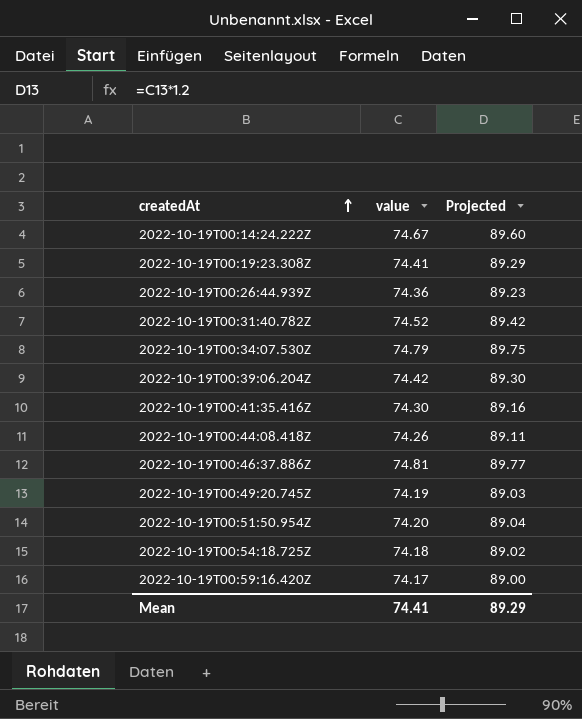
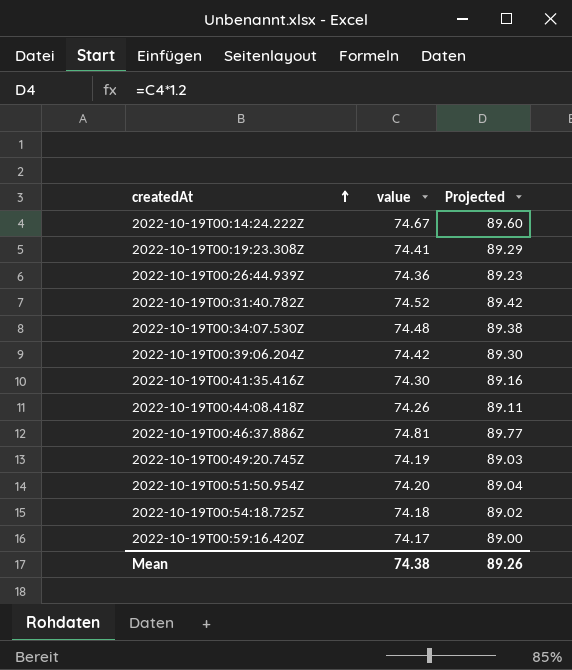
2022-10-19T00:34:07.530Z | value: 74.79 -> 74.48
2022-10-19T00:34:07.530Z | Projected: 89.75 -> 89.38
Mean | value: 74.41 -> 74.38
Mean | Projected: 89.29 -> 89.26

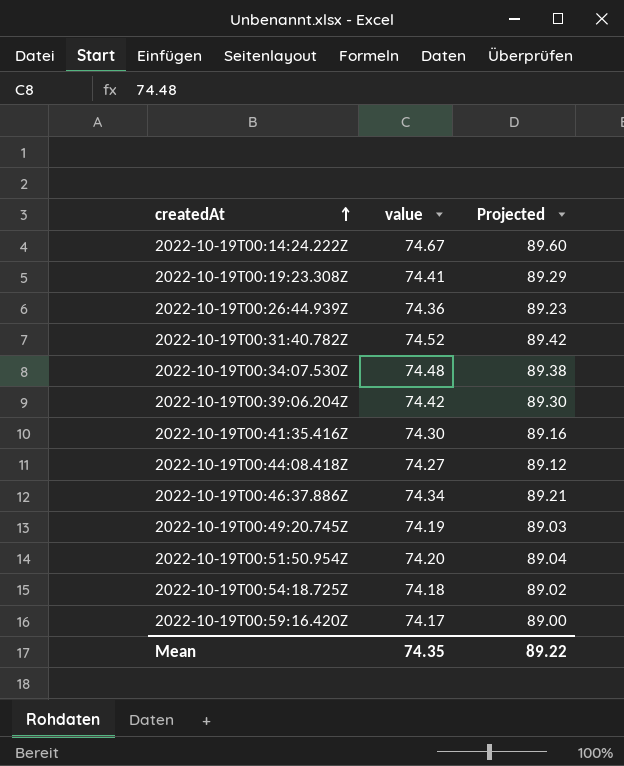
2022-10-19T00:44:08.418Z | value: 74.26 -> 74.27
2022-10-19T00:44:08.418Z | Projected: 89.11 -> 89.12
2022-10-19T00:46:37.886Z | value: 74.81 -> 74.34
2022-10-19T00:46:37.886Z | Projected: 89.77 -> 89.21
Mean | value: 74.38 -> 74.35
Mean | Projected: 89.26 -> 89.22

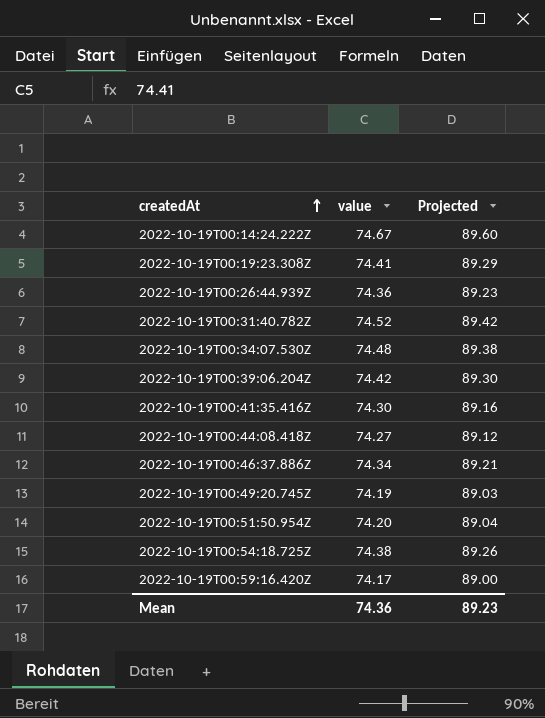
2022-10-19T00:54:18.725Z | value: 74.18 -> 74.38
2022-10-19T00:54:18.725Z | Projected: 89.02 -> 89.26
Mean | value: 74.35 -> 74.36
Mean | Projected: 89.22 -> 89.23

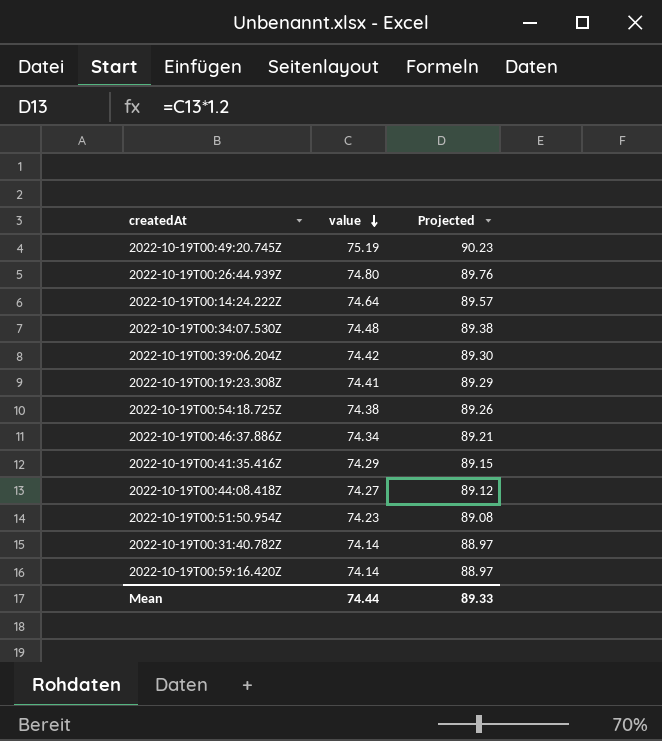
row order: createdAt ascending -> value descending
2022-10-19T00:49:20.745Z | value: 74.19 -> 75.19
2022-10-19T00:49:20.745Z | Projected: 89.03 -> 90.23
2022-10-19T00:26:44.939Z | value: 74.36 -> 74.80
2022-10-19T00:26:44.939Z | Projected: 89.23 -> 89.76
2022-10-19T00:14:24.222Z | value: 74.67 -> 74.64
2022-10-19T00:14:24.222Z | Projected: 89.60 -> 89.57
2022-10-19T00:41:35.416Z | value: 74.30 -> 74.29
2022-10-19T00:41:35.416Z | Projected: 89.16 -> 89.15
2022-10-19T00:51:50.954Z | value: 74.20 -> 74.23
2022-10-19T00:51:50.954Z | Projected: 89.04 -> 89.08
2022-10-19T00:31:40.782Z | value: 74.52 -> 74.14
2022-10-19T00:31:40.782Z | Projected: 89.42 -> 88.97
2022-10-19T00:59:16.420Z | value: 74.17 -> 74.14
2022-10-19T00:59:16.420Z | Projected: 89.00 -> 88.97
Mean | value: 74.36 -> 74.44
Mean | Projected: 89.23 -> 89.33

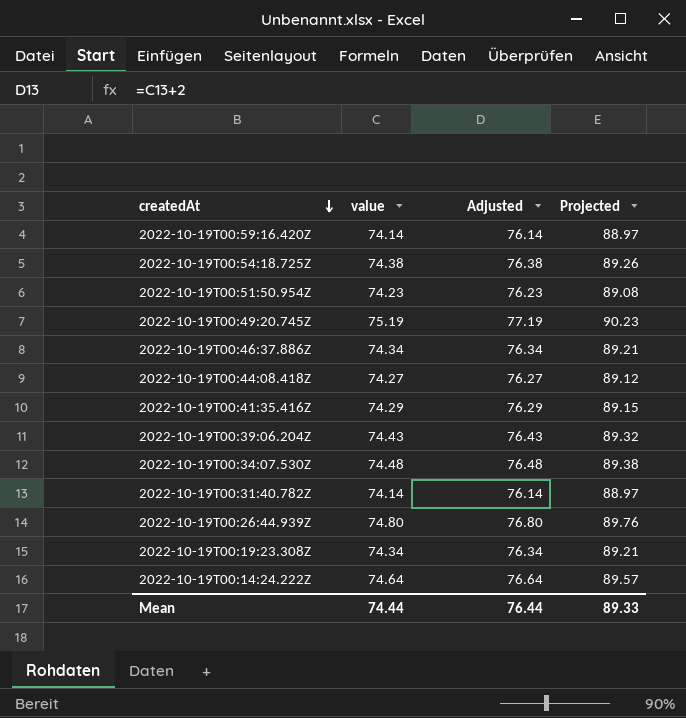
row order: value descending -> createdAt descending
column Adjusted | formula: none -> [value] + 2
2022-10-19T00:39:06.204Z | value: 74.42 -> 74.43
2022-10-19T00:39:06.204Z | Projected: 89.30 -> 89.32
2022-10-19T00:19:23.308Z | value: 74.41 -> 74.34
2022-10-19T00:19:23.308Z | Projected: 89.29 -> 89.21

